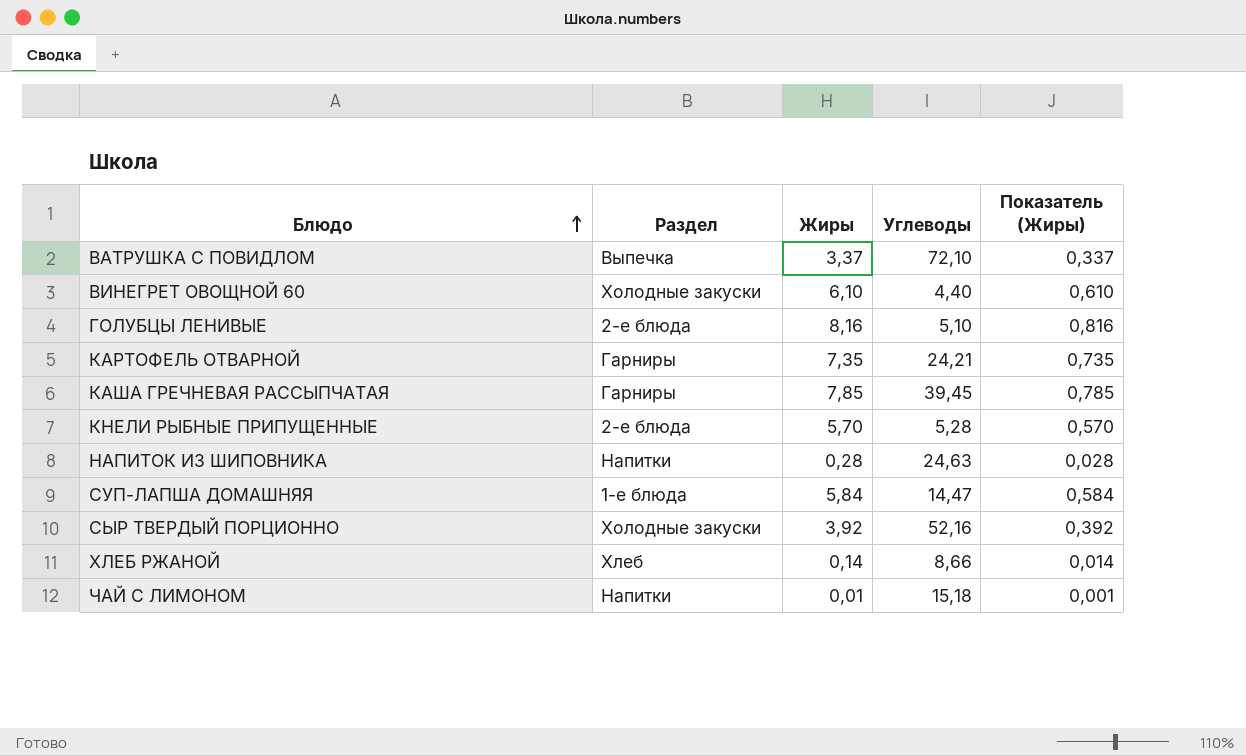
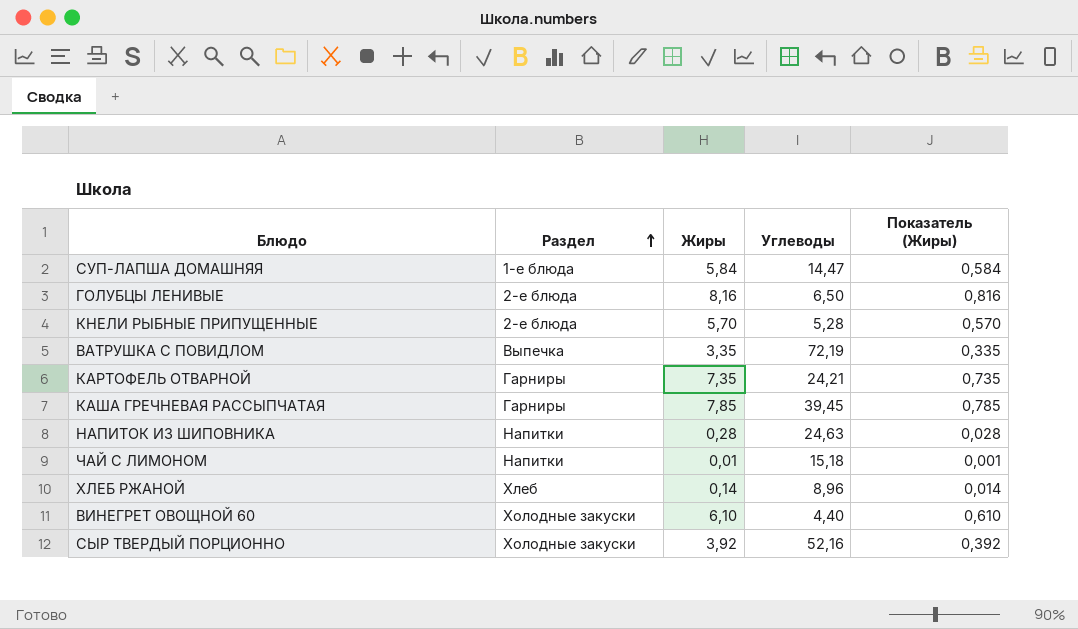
row order: Блюдо ascending -> Раздел ascending
ГОЛУБЦЫ ЛЕНИВЫЕ | Углеводы: 5,10 -> 6,50
ВАТРУШКА С ПОВИДЛОМ | Жиры: 3,37 -> 3,35
ВАТРУШКА С ПОВИДЛОМ | Углеводы: 72,10 -> 72,19
ВАТРУШКА С ПОВИДЛОМ | Показатель (Жиры): 0,337 -> 0,335
ХЛЕБ РЖАНОЙ | Углеводы: 8,66 -> 8,96

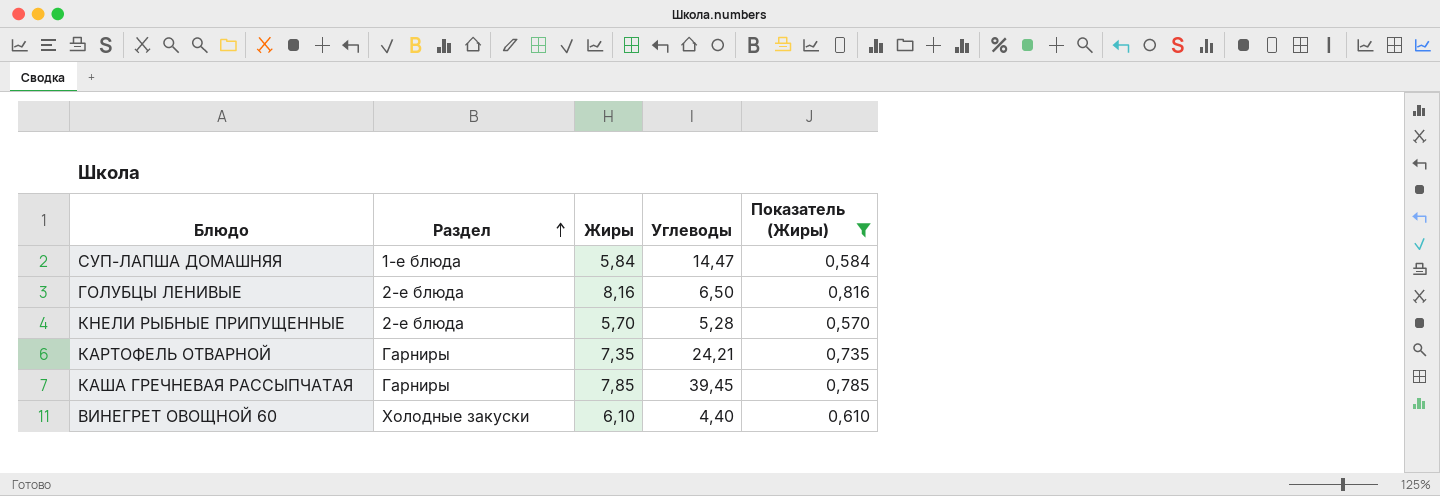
filter: none -> Показатель (Жиры) >= 0,570

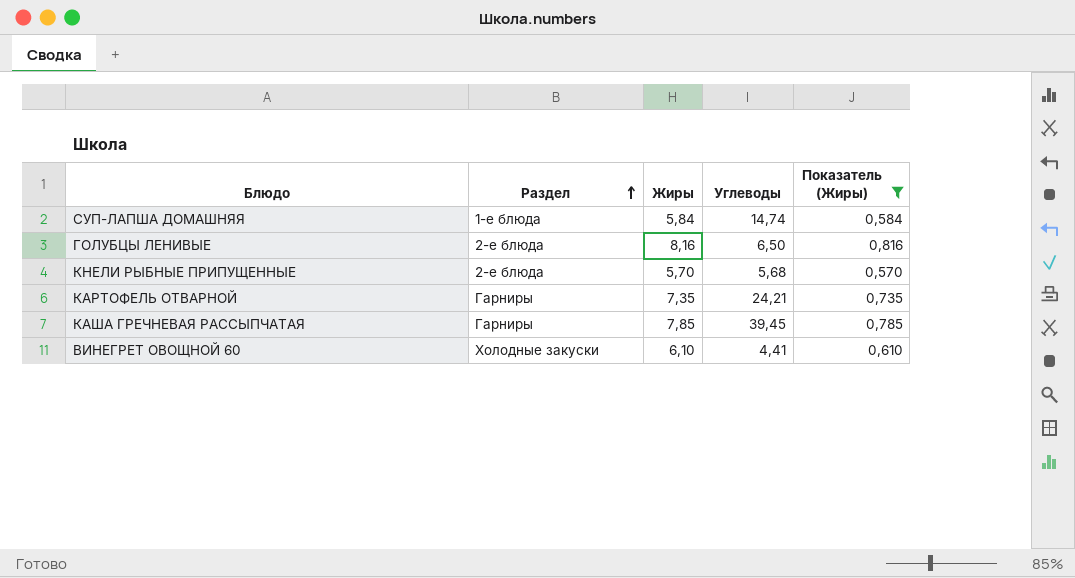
СУП-ЛАПША ДОМАШНЯЯ | Углеводы: 14,47 -> 14,74
КНЕЛИ РЫБНЫЕ ПРИПУЩЕННЫЕ | Углеводы: 5,28 -> 5,68
ВИНЕГРЕТ ОВОЩНОЙ 60 | Углеводы: 4,40 -> 4,41

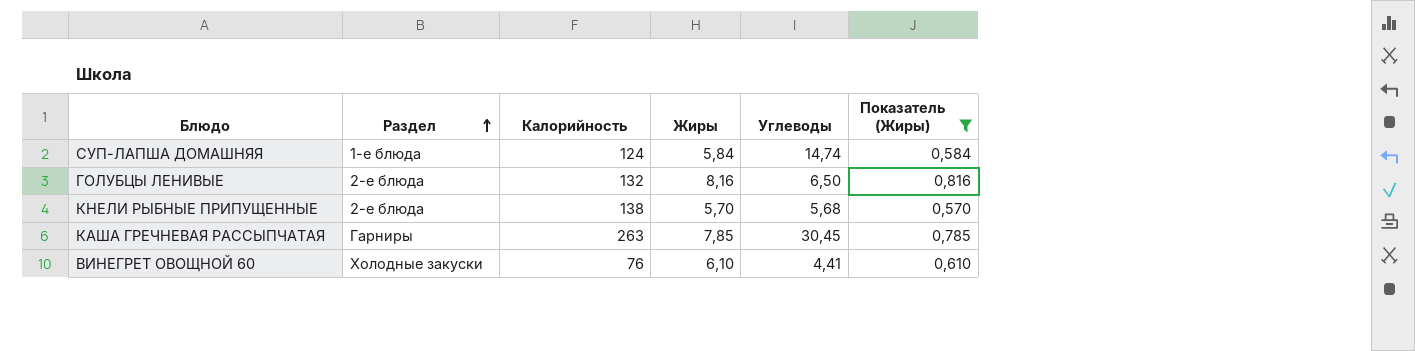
column Калорийность | position: none -> 3
row КАРТОФЕЛЬ ОТВАРНОЙ: Гарниры | 7,35 | 24,21 | 0,735 -> none
КАША ГРЕЧНЕВАЯ РАССЫПЧАТАЯ | Углеводы: 39,45 -> 30,45

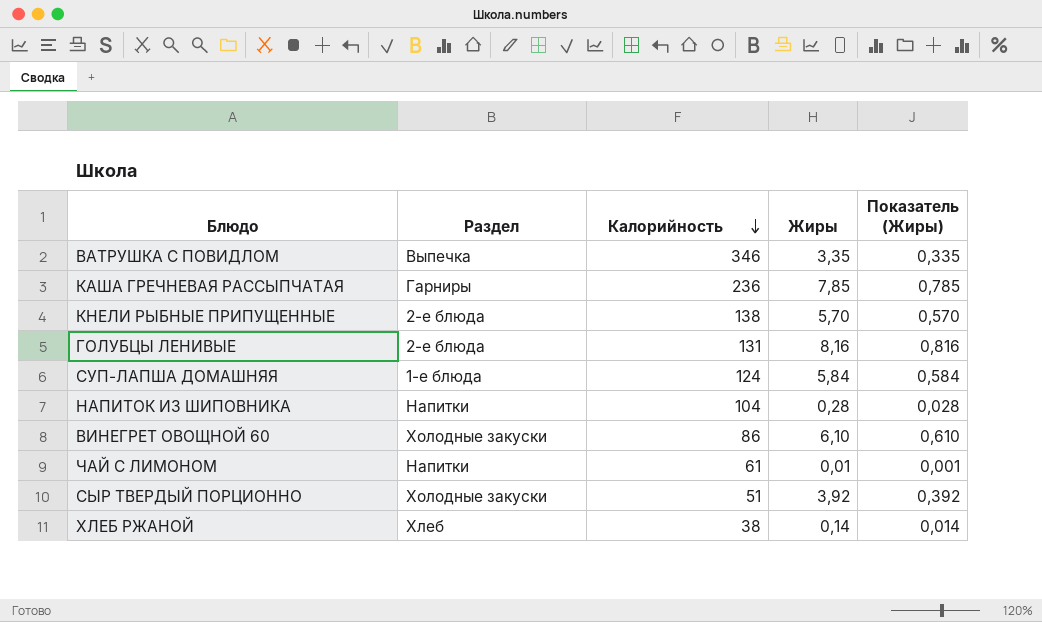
filter: Показатель (Жиры) >= 0,570 -> none
row order: Раздел ascending -> Калорийность descending
column Углеводы | position: 5 -> none
КАША ГРЕЧНЕВАЯ РАССЫПЧАТАЯ | Калорийность: 263 -> 236
ГОЛУБЦЫ ЛЕНИВЫЕ | Калорийность: 132 -> 131
ВИНЕГРЕТ ОВОЩНОЙ 60 | Калорийность: 76 -> 86

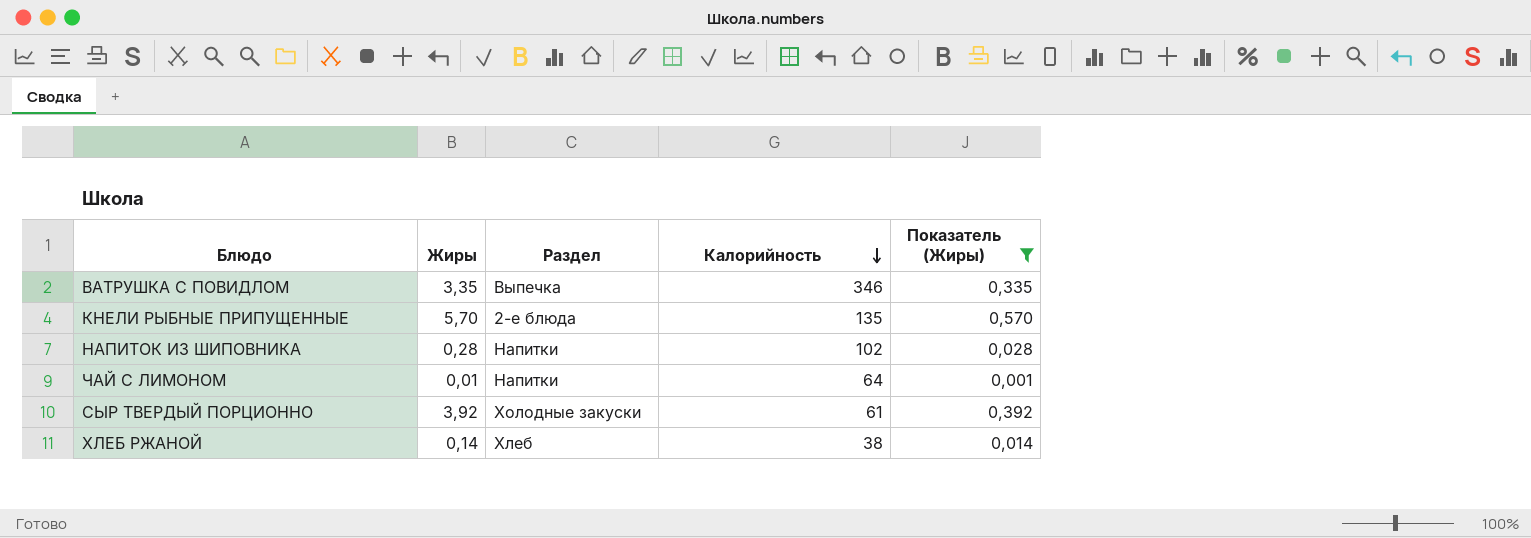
filter: none -> Показатель (Жиры) <= 0,570
column Жиры | position: 4 -> 2
КНЕЛИ РЫБНЫЕ ПРИПУЩЕННЫЕ | Калорийность: 138 -> 135
НАПИТОК ИЗ ШИПОВНИКА | Калорийность: 104 -> 102
ЧАЙ С ЛИМОНОМ | Калорийность: 61 -> 64
СЫР ТВЕРДЫЙ ПОРЦИОННО | Калорийность: 51 -> 61

